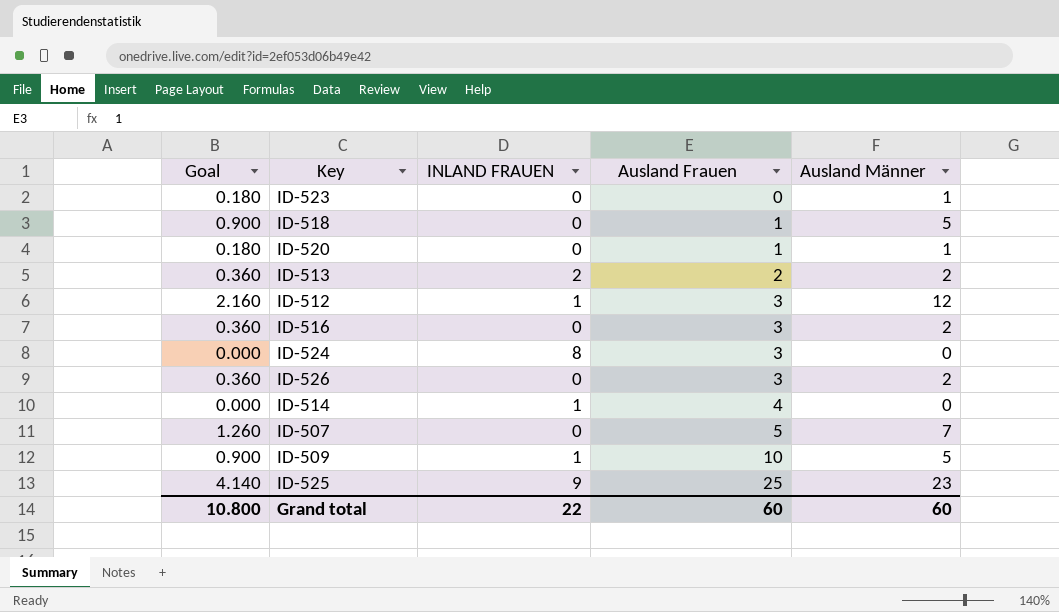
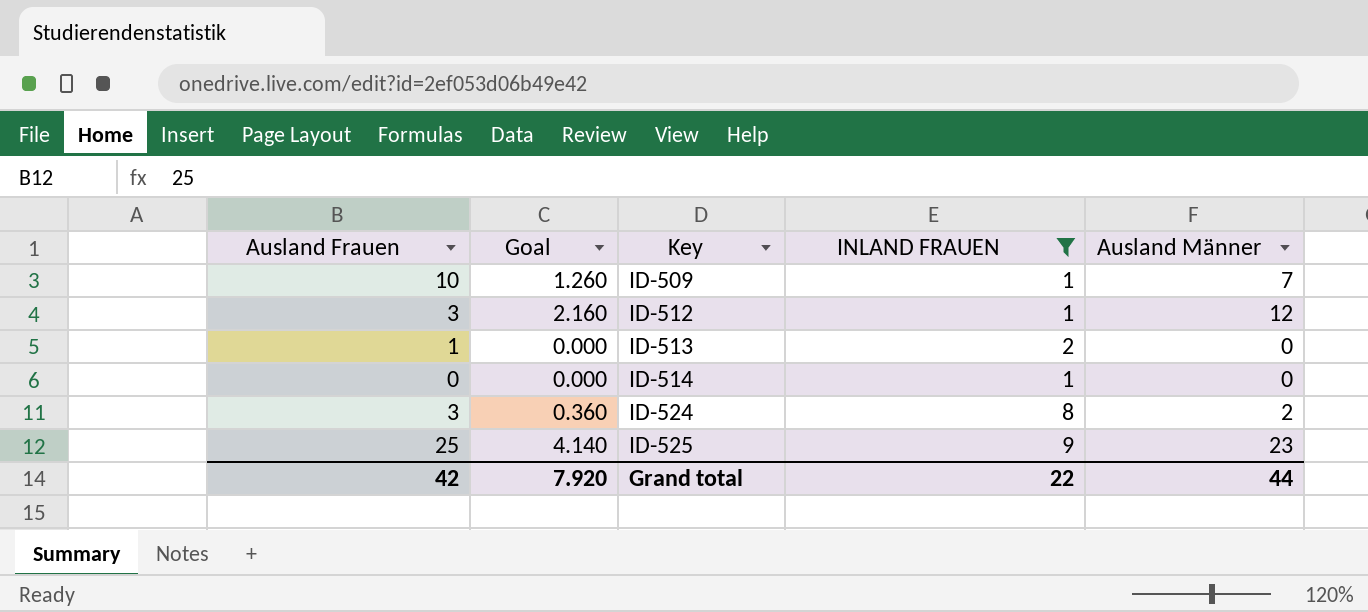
filter: none -> INLAND FRAUEN != 0
row order: Ausland Frauen ascending -> Key ascending
column Ausland Frauen | position: 4 -> 1
ID-509 | Goal: 0.900 -> 1.260
ID-509 | Ausland Männer: 5 -> 7
ID-513 | Ausland Frauen: 2 -> 1
ID-513 | Goal: 0.360 -> 0.000
ID-513 | Ausland Männer: 2 -> 0
ID-514 | Ausland Frauen: 4 -> 0
ID-524 | Goal: 0.000 -> 0.360
ID-524 | Ausland Männer: 0 -> 2
Grand total | Ausland Frauen: 60 -> 42
Grand total | Goal: 10.800 -> 7.920
Grand total | Ausland Männer: 60 -> 44

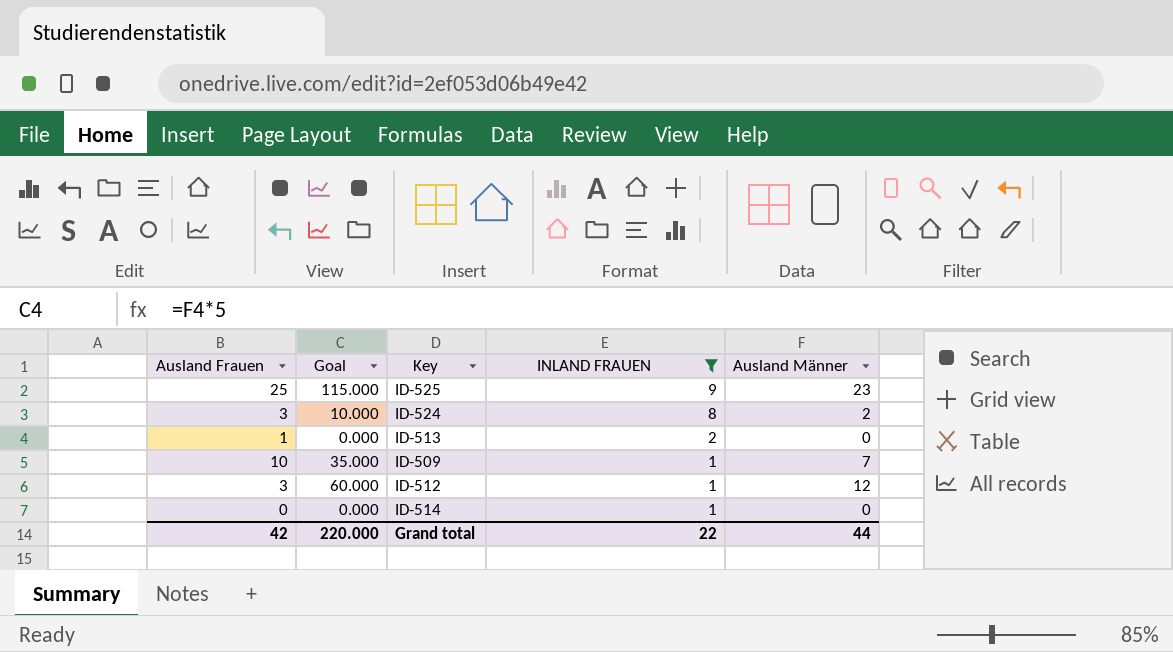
row order: Key ascending -> INLAND FRAUEN descending
column Goal | formula: [Ausland Männer] * 0.18 -> [Ausland Männer] * 5
Grand total | Goal: 7.920 -> 220.000

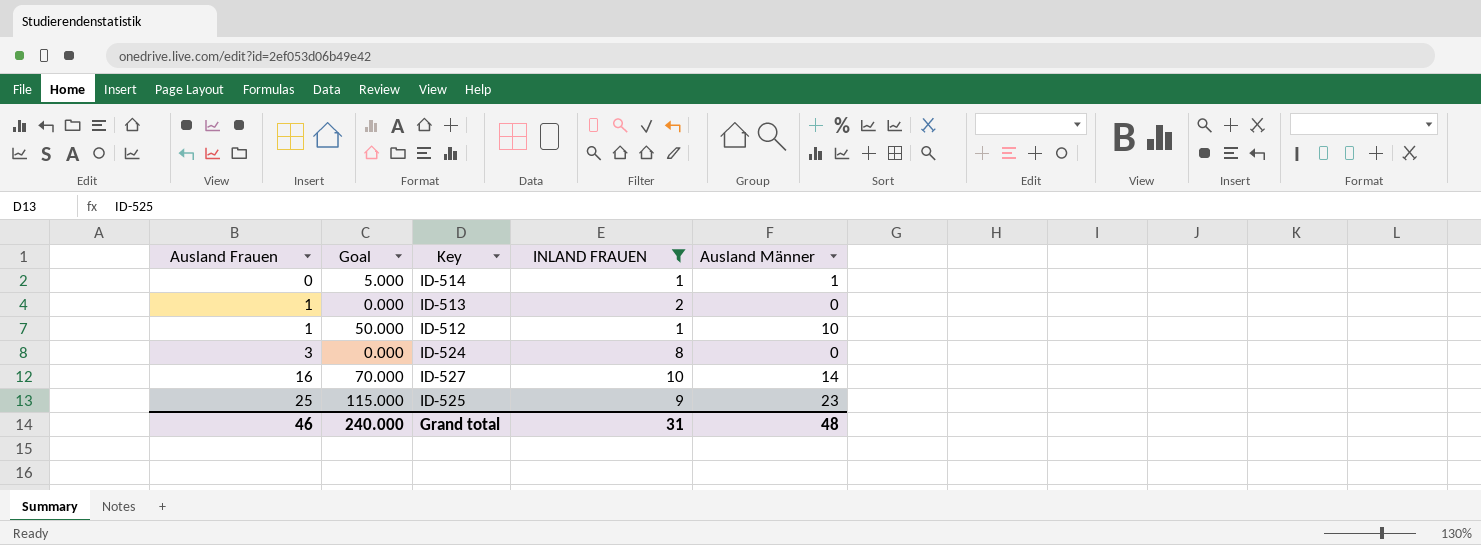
row order: INLAND FRAUEN descending -> Ausland Frauen ascending
row ID-509: 10 | 35.000 | 1 | 7 -> none
ID-514 | Goal: 0.000 -> 5.000
ID-514 | Ausland Männer: 0 -> 1
ID-512 | Ausland Frauen: 3 -> 1
ID-512 | Goal: 60.000 -> 50.000
ID-512 | Ausland Männer: 12 -> 10
ID-524 | Goal: 10.000 -> 0.000
ID-524 | Ausland Männer: 2 -> 0
row ID-527: none -> 16 | 70.000 | 10 | 14
Grand total | Ausland Frauen: 42 -> 46
Grand total | Goal: 220.000 -> 240.000
Grand total | INLAND FRAUEN: 22 -> 31
Grand total | Ausland Männer: 44 -> 48

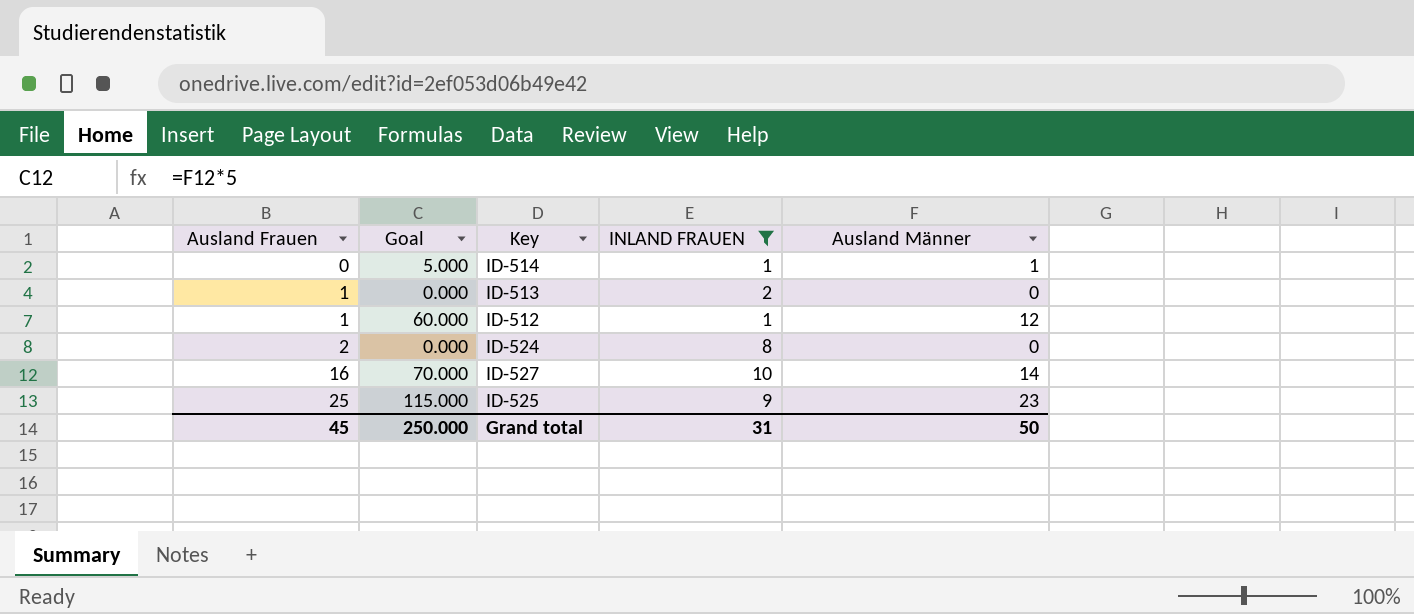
ID-512 | Goal: 50.000 -> 60.000
ID-512 | Ausland Männer: 10 -> 12
ID-524 | Ausland Frauen: 3 -> 2
Grand total | Ausland Frauen: 46 -> 45
Grand total | Goal: 240.000 -> 250.000
Grand total | Ausland Männer: 48 -> 50

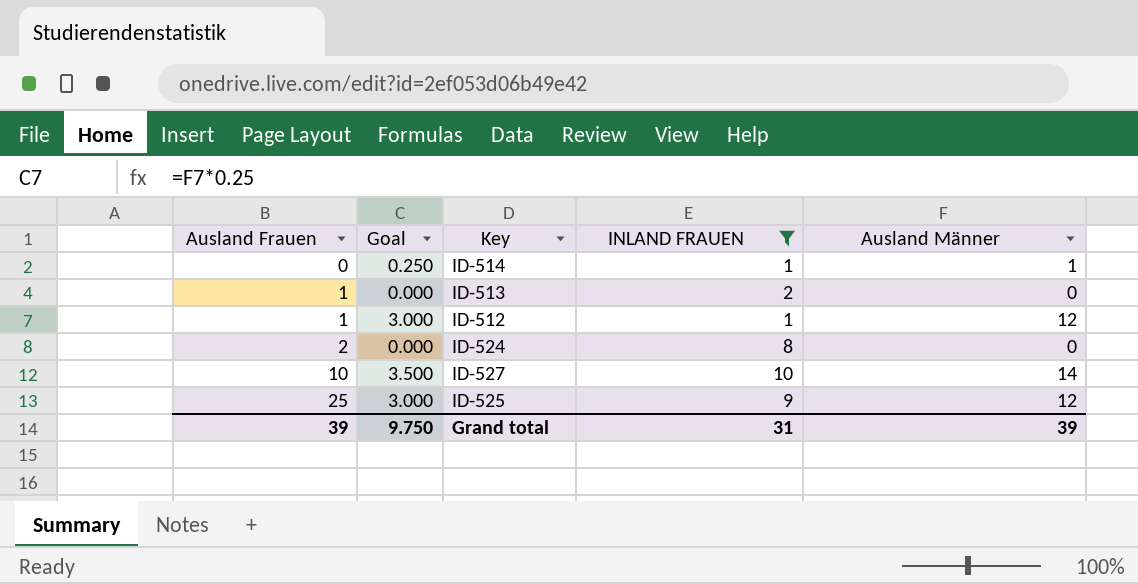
column Goal | formula: [Ausland Männer] * 5 -> [Ausland Männer] * 0.25
ID-527 | Ausland Frauen: 16 -> 10
ID-525 | Ausland Männer: 23 -> 12
Grand total | Ausland Frauen: 45 -> 39
Grand total | Goal: 250.000 -> 9.750
Grand total | Ausland Männer: 50 -> 39

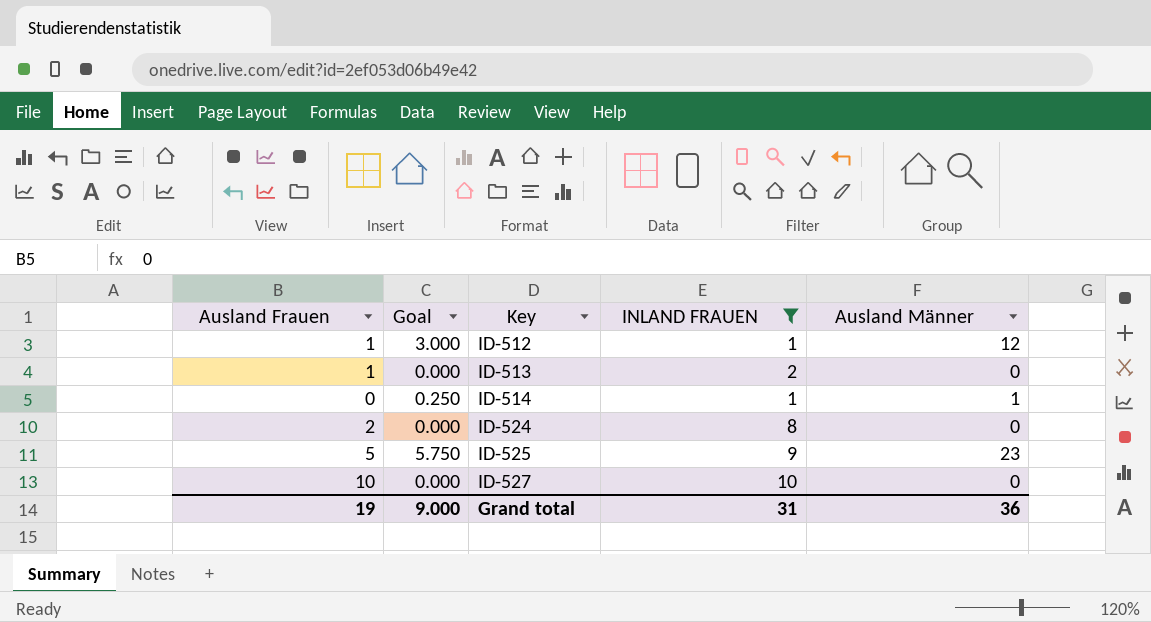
row order: Ausland Frauen ascending -> Key ascending
ID-525 | Ausland Frauen: 25 -> 5
ID-525 | Goal: 3.000 -> 5.750
ID-525 | Ausland Männer: 12 -> 23
ID-527 | Goal: 3.500 -> 0.000
ID-527 | Ausland Männer: 14 -> 0
Grand total | Ausland Frauen: 39 -> 19
Grand total | Goal: 9.750 -> 9.000
Grand total | Ausland Männer: 39 -> 36

